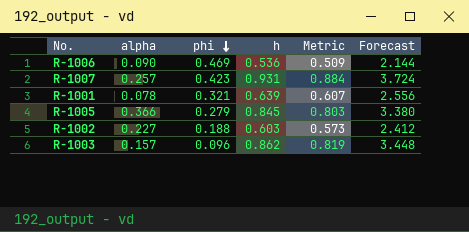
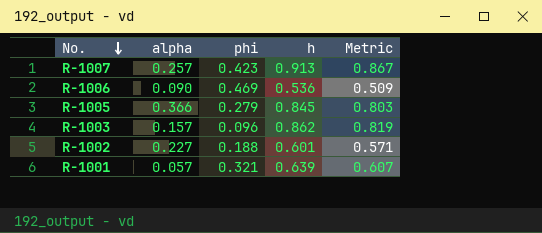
row order: phi descending -> No. descending
column Forecast | formula: [h] * 4 -> none
R-1007 | h: 0.931 -> 0.913
R-1007 | Metric: 0.884 -> 0.867
R-1002 | h: 0.603 -> 0.601
R-1002 | Metric: 0.573 -> 0.571
R-1001 | alpha: 0.078 -> 0.057

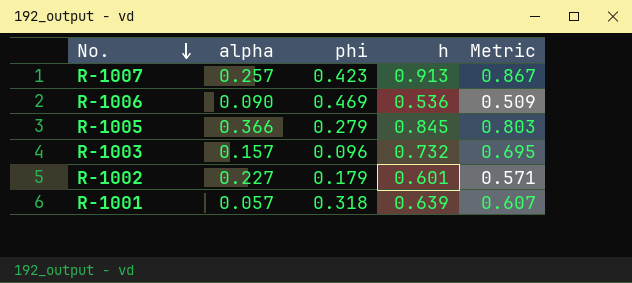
R-1003 | h: 0.862 -> 0.732
R-1003 | Metric: 0.819 -> 0.695
R-1002 | phi: 0.188 -> 0.179
R-1001 | phi: 0.321 -> 0.318

